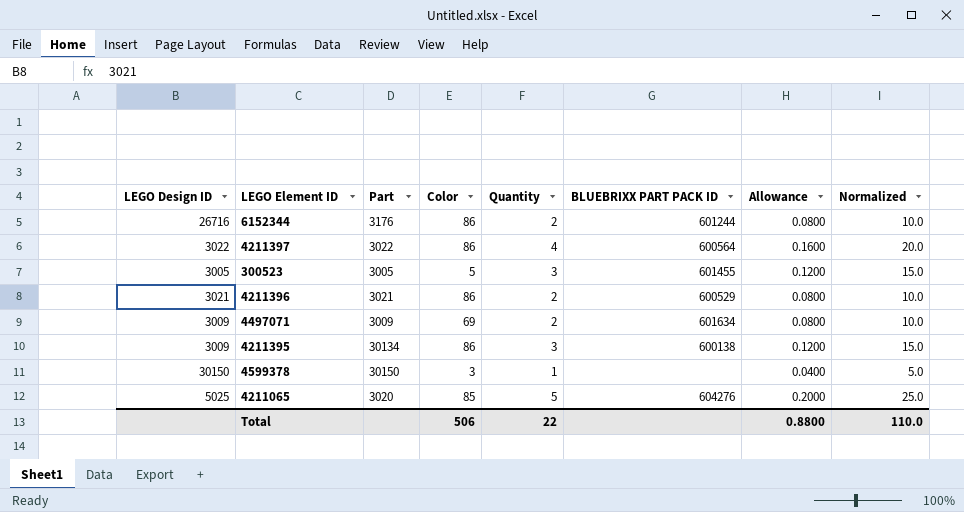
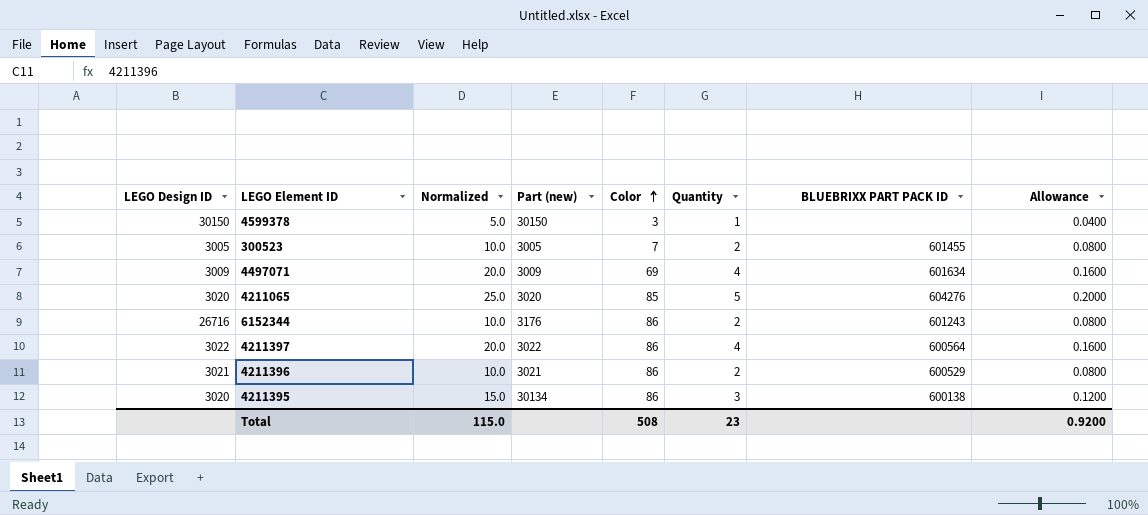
row order: none -> Color ascending
column Normalized | position: 8 -> 3
column name: Part -> Part (new)
300523 | Normalized: 15.0 -> 10.0
300523 | Color: 5 -> 7
300523 | Quantity: 3 -> 2
300523 | Allowance: 0.1200 -> 0.0800
4497071 | Normalized: 10.0 -> 20.0
4497071 | Quantity: 2 -> 4
4497071 | Allowance: 0.0800 -> 0.1600
4211065 | LEGO Design ID: 5025 -> 3020
6152344 | BLUEBRIXX PART PACK ID: 601244 -> 601243
4211395 | LEGO Design ID: 3009 -> 3020
Total | Normalized: 110.0 -> 115.0
Total | Color: 506 -> 508
Total | Quantity: 22 -> 23
Total | Allowance: 0.8800 -> 0.9200

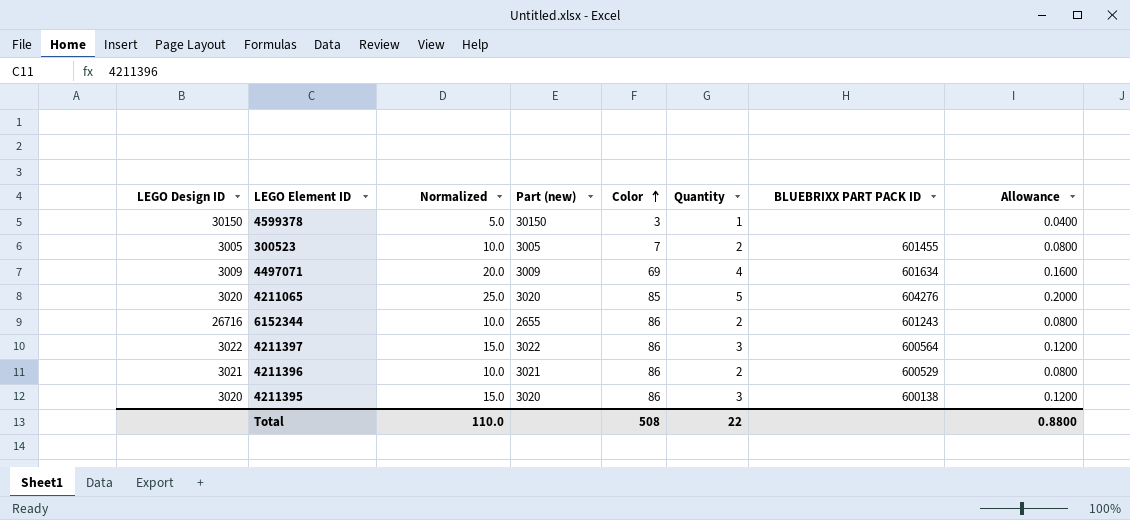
6152344 | Part (new): 3176 -> 2655
4211397 | Normalized: 20.0 -> 15.0
4211397 | Quantity: 4 -> 3
4211397 | Allowance: 0.1600 -> 0.1200
4211395 | Part (new): 30134 -> 3020
Total | Normalized: 115.0 -> 110.0
Total | Quantity: 23 -> 22
Total | Allowance: 0.9200 -> 0.8800

